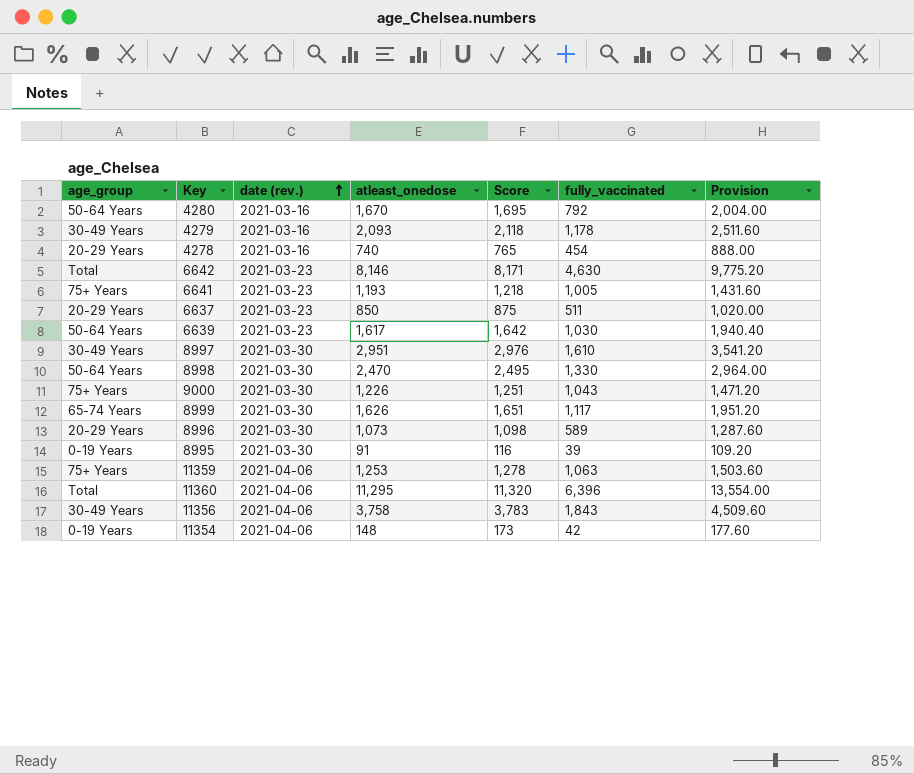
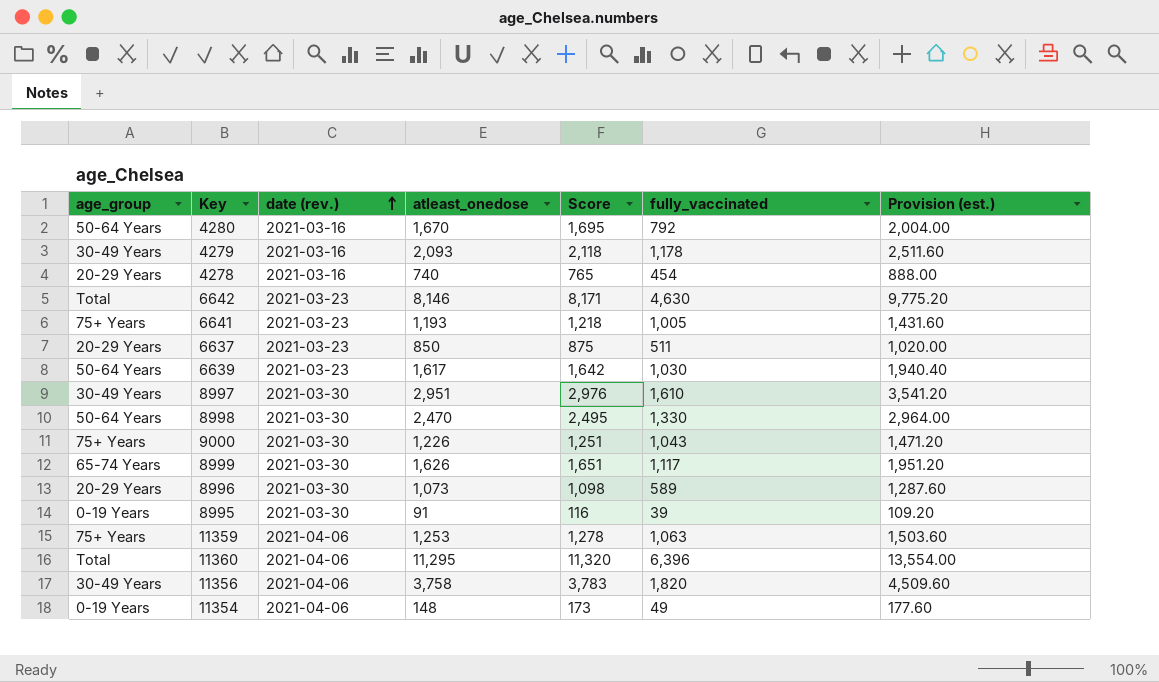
column name: Provision -> Provision (est.)
11356 | fully_vaccinated: 1,843 -> 1,820
11354 | fully_vaccinated: 42 -> 49

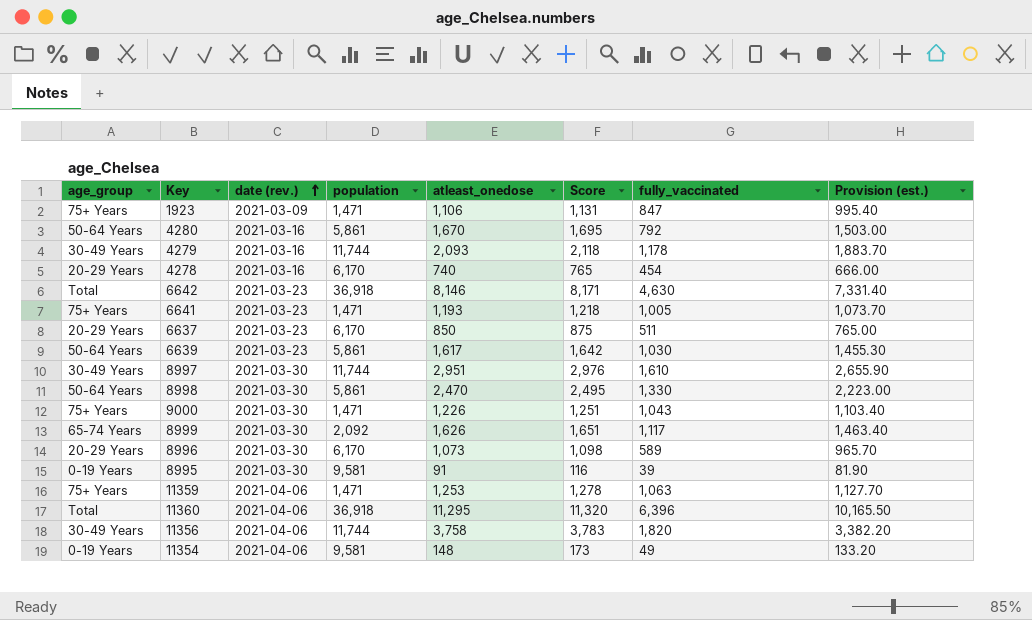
column population | position: none -> 4
column Provision (est.) | formula: [atleast_onedose] * 1.2 -> [atleast_onedose] * 0.9
row 1923: none -> 75+ Years | 2021-03-09 | 1,471 | 1,106 | 1,131 | 847 | 995.40

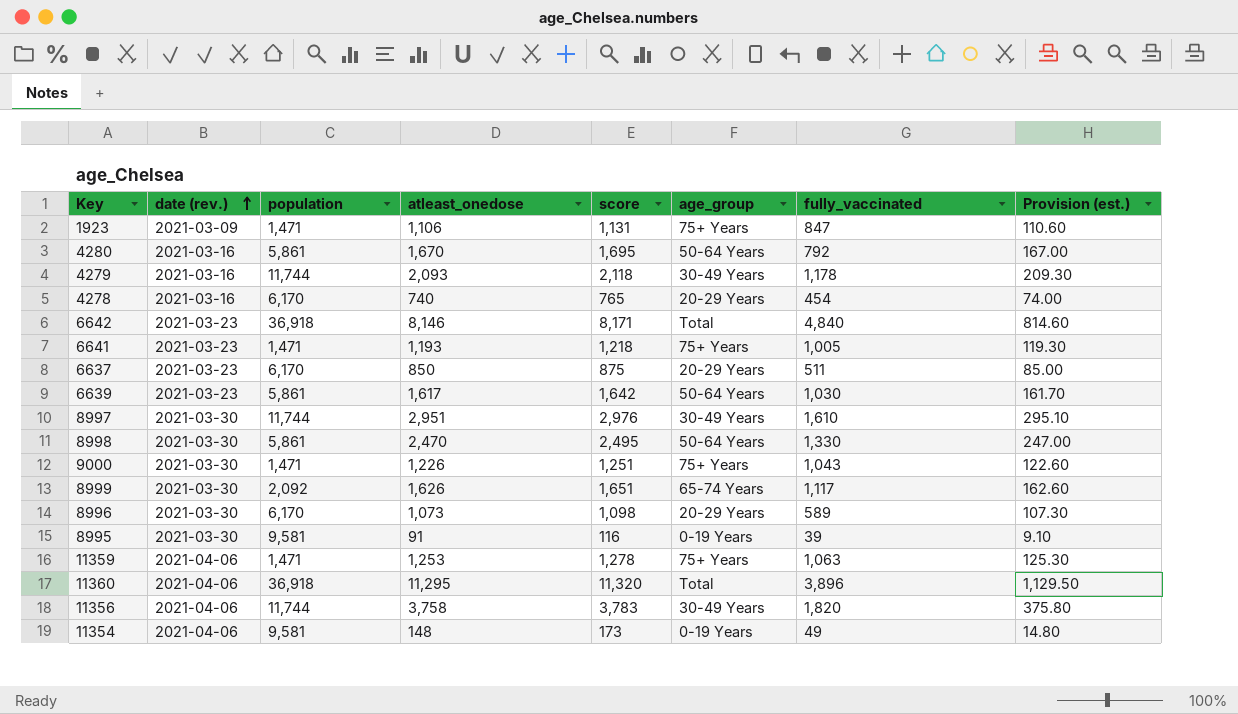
column name: Score -> score
column age_group | position: 1 -> 6
column Provision (est.) | formula: [atleast_onedose] * 0.9 -> [atleast_onedose] * 0.1
6642 | fully_vaccinated: 4,630 -> 4,840
11360 | fully_vaccinated: 6,396 -> 3,896

